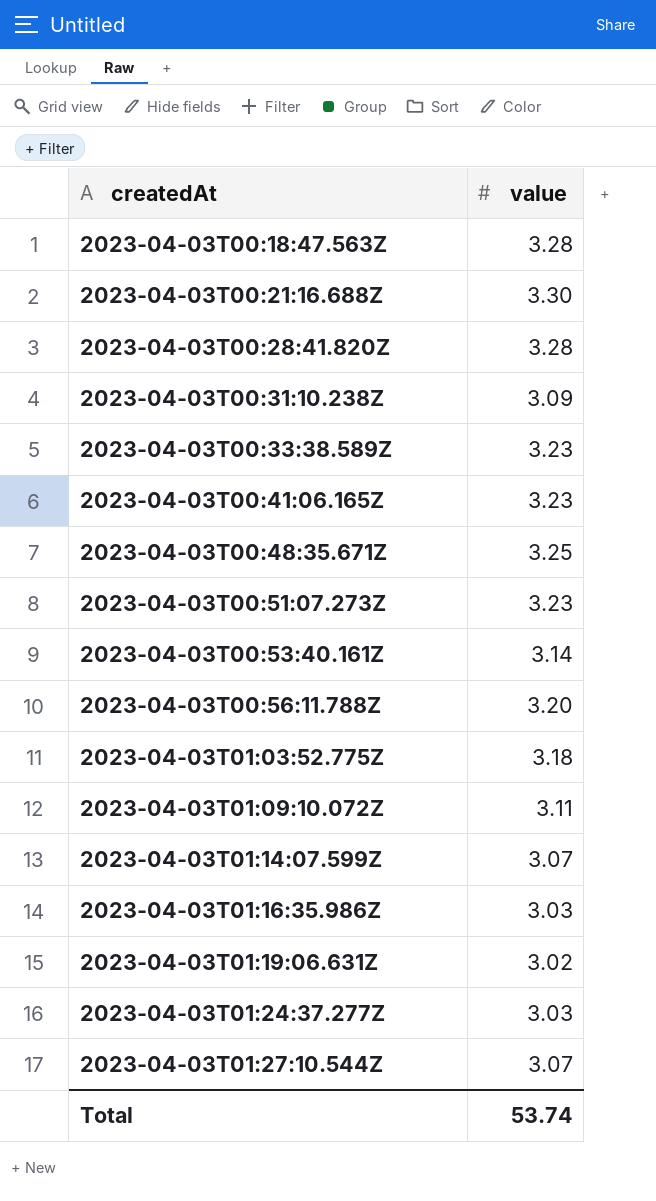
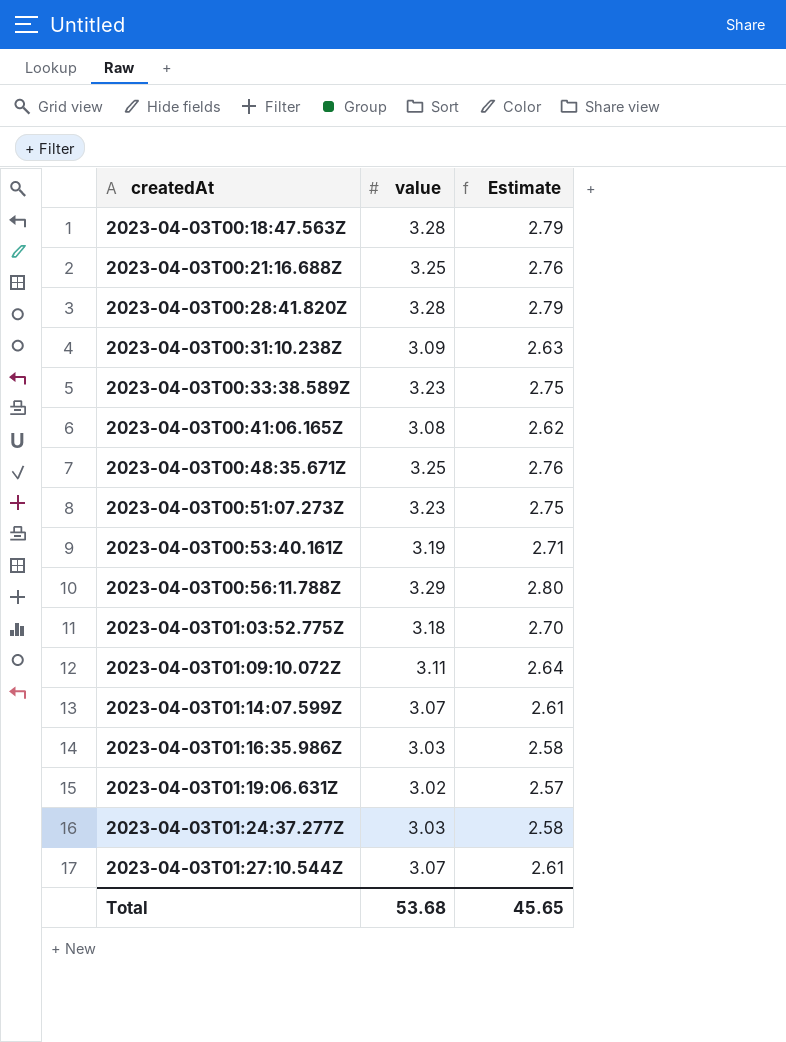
column Estimate | formula: none -> [value] * 0.85
2023-04-03T00:21:16.688Z | value: 3.30 -> 3.25
2023-04-03T00:41:06.165Z | value: 3.23 -> 3.08
2023-04-03T00:53:40.161Z | value: 3.14 -> 3.19
2023-04-03T00:56:11.788Z | value: 3.20 -> 3.29
Total | value: 53.74 -> 53.68

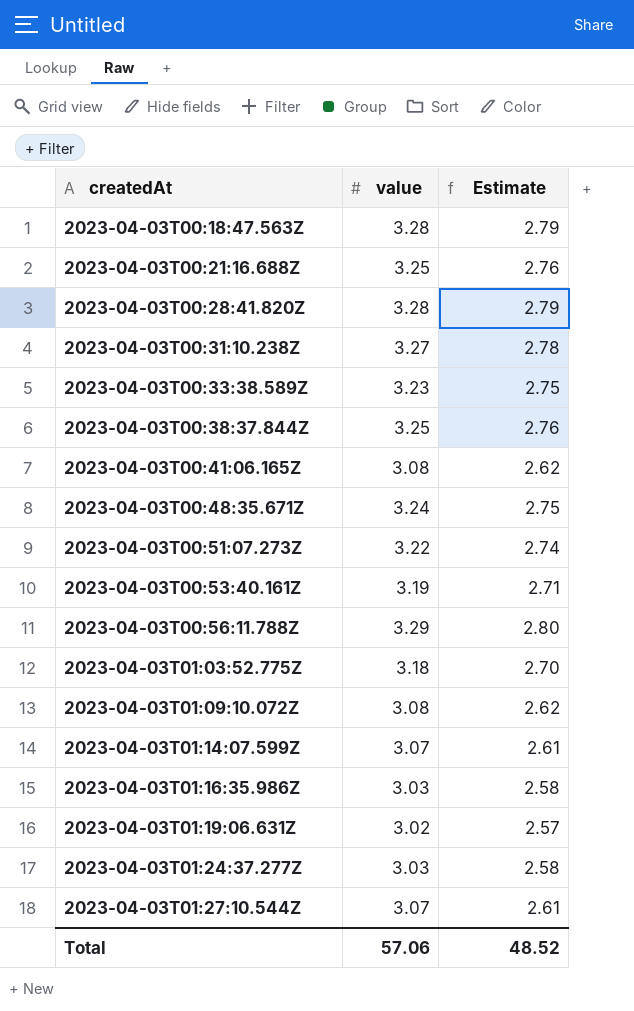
2023-04-03T00:31:10.238Z | value: 3.09 -> 3.27
2023-04-03T00:31:10.238Z | Estimate: 2.63 -> 2.78
row 2023-04-03T00:38:37.844Z: none -> 3.25 | 2.76
2023-04-03T00:48:35.671Z | value: 3.25 -> 3.24
2023-04-03T00:48:35.671Z | Estimate: 2.76 -> 2.75
2023-04-03T00:51:07.273Z | value: 3.23 -> 3.22
2023-04-03T00:51:07.273Z | Estimate: 2.75 -> 2.74
2023-04-03T01:09:10.072Z | value: 3.11 -> 3.08
2023-04-03T01:09:10.072Z | Estimate: 2.64 -> 2.62
Total | value: 53.68 -> 57.06
Total | Estimate: 45.65 -> 48.52

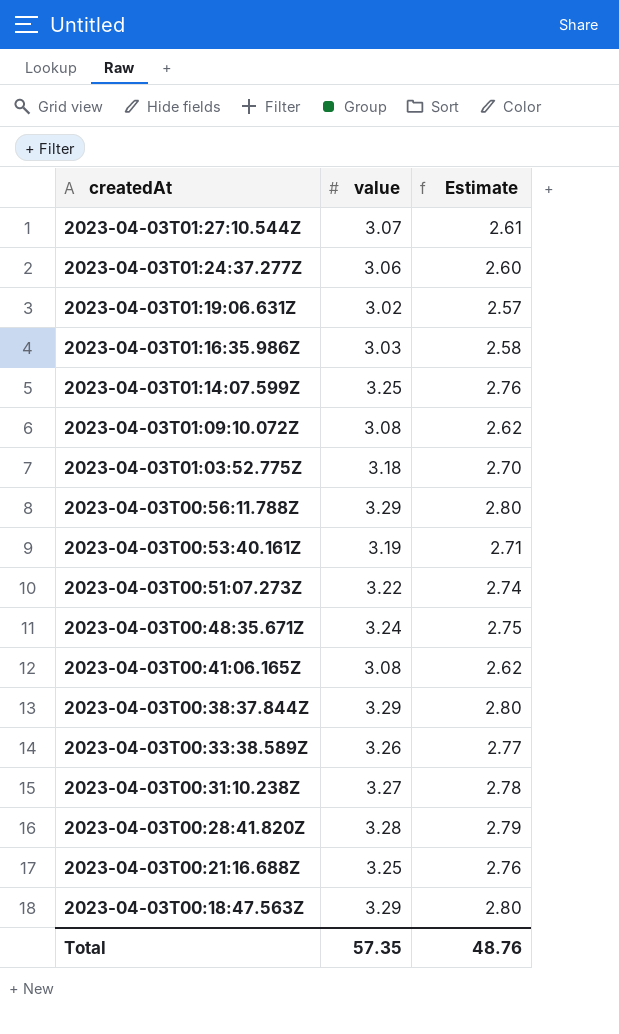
row order: createdAt ascending -> createdAt descending
2023-04-03T01:24:37.277Z | value: 3.03 -> 3.06
2023-04-03T01:24:37.277Z | Estimate: 2.58 -> 2.60
2023-04-03T01:14:07.599Z | value: 3.07 -> 3.25
2023-04-03T01:14:07.599Z | Estimate: 2.61 -> 2.76
2023-04-03T00:38:37.844Z | value: 3.25 -> 3.29
2023-04-03T00:38:37.844Z | Estimate: 2.76 -> 2.80
2023-04-03T00:33:38.589Z | value: 3.23 -> 3.26
2023-04-03T00:33:38.589Z | Estimate: 2.75 -> 2.77
2023-04-03T00:18:47.563Z | value: 3.28 -> 3.29
2023-04-03T00:18:47.563Z | Estimate: 2.79 -> 2.80
Total | value: 57.06 -> 57.35
Total | Estimate: 48.52 -> 48.76

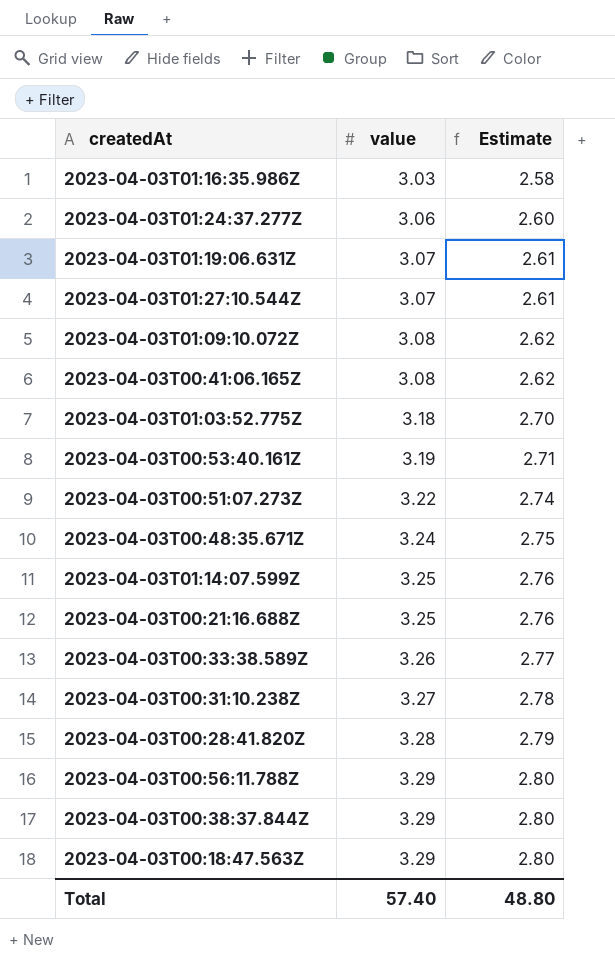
row order: createdAt descending -> value ascending
2023-04-03T01:19:06.631Z | value: 3.02 -> 3.07
2023-04-03T01:19:06.631Z | Estimate: 2.57 -> 2.61
Total | value: 57.35 -> 57.40
Total | Estimate: 48.76 -> 48.80

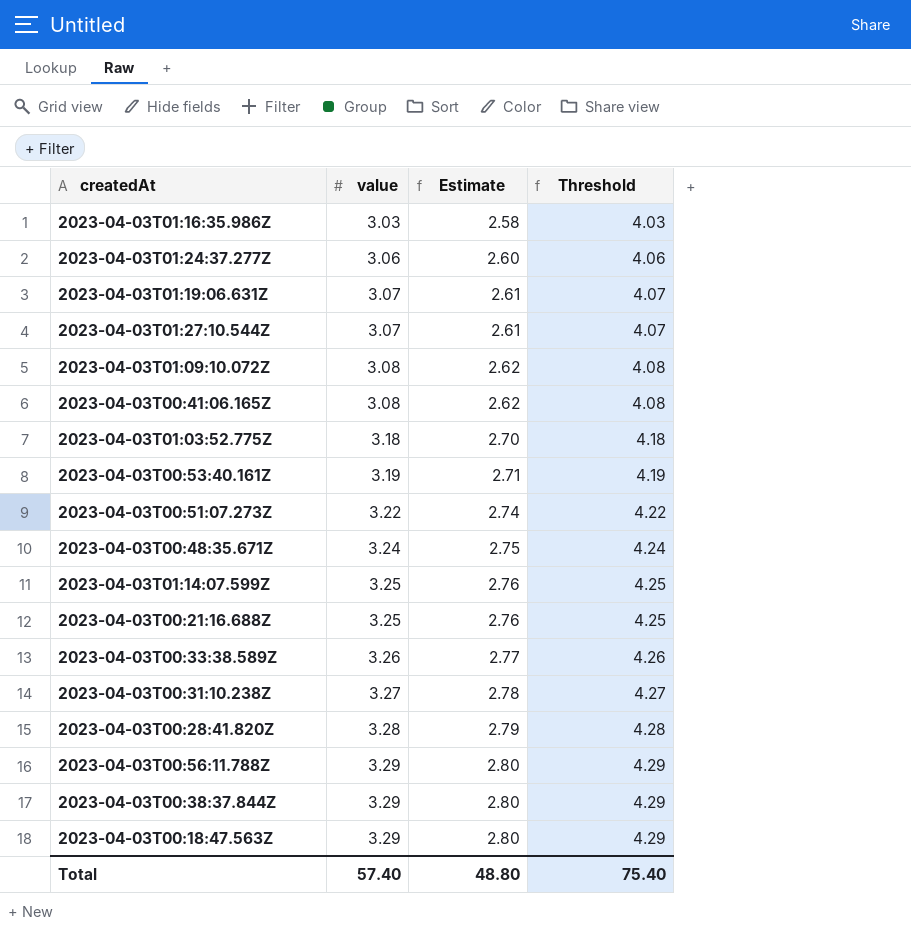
column Threshold | formula: none -> [value] + 1

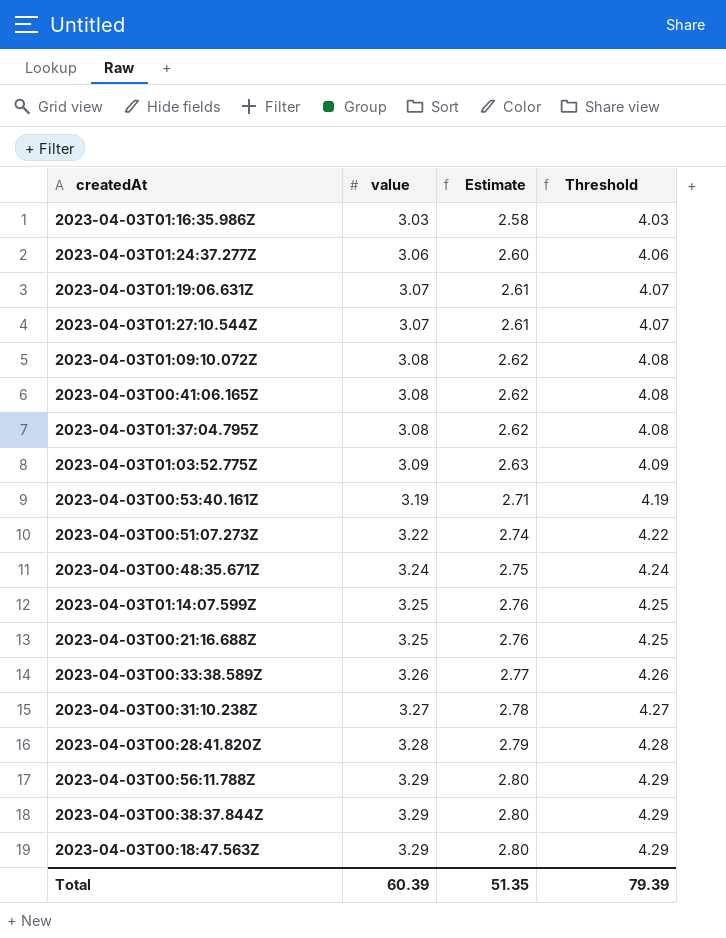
row 2023-04-03T01:37:04.795Z: none -> 3.08 | 2.62 | 4.08
2023-04-03T01:03:52.775Z | value: 3.18 -> 3.09
2023-04-03T01:03:52.775Z | Estimate: 2.70 -> 2.63
2023-04-03T01:03:52.775Z | Threshold: 4.18 -> 4.09
Total | value: 57.40 -> 60.39
Total | Estimate: 48.80 -> 51.35
Total | Threshold: 75.40 -> 79.39

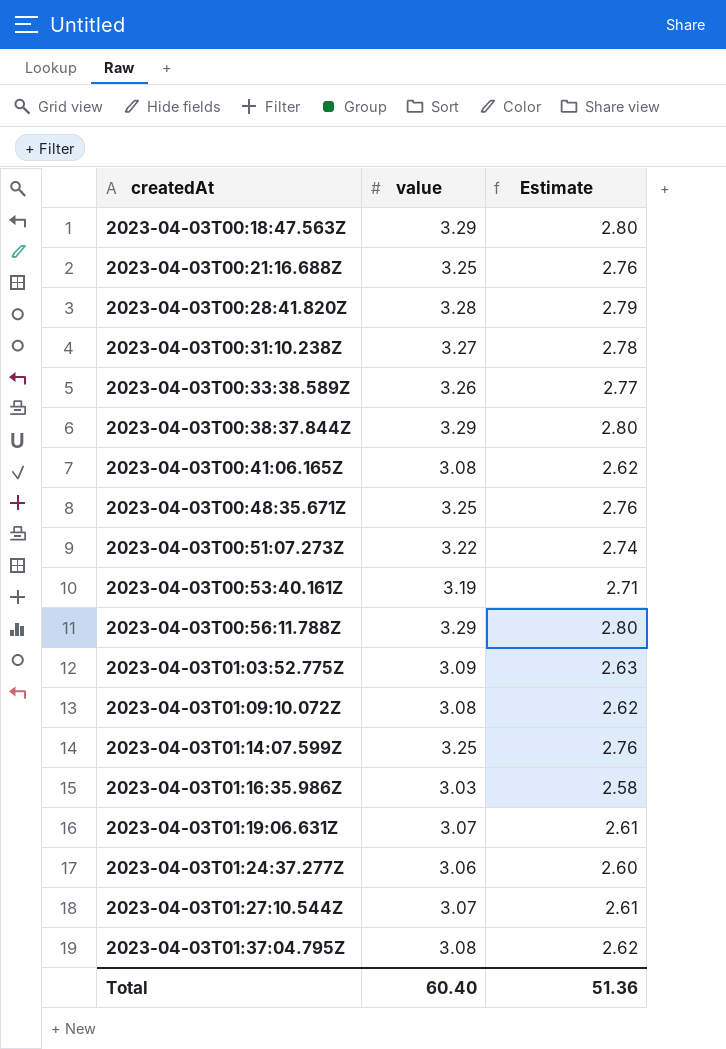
row order: value ascending -> createdAt ascending
column Threshold | formula: [value] + 1 -> none
2023-04-03T00:48:35.671Z | value: 3.24 -> 3.25
2023-04-03T00:48:35.671Z | Estimate: 2.75 -> 2.76
Total | value: 60.39 -> 60.40
Total | Estimate: 51.35 -> 51.36

